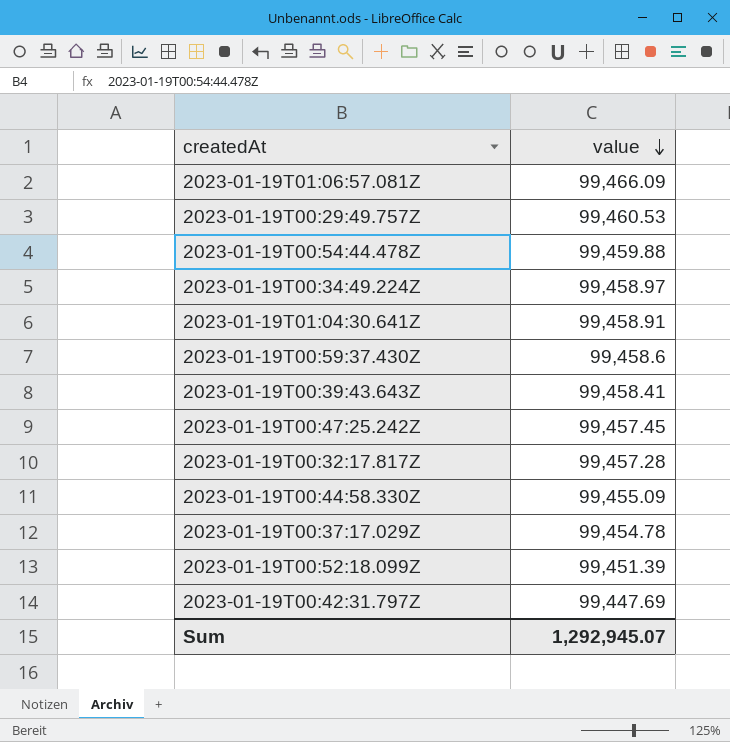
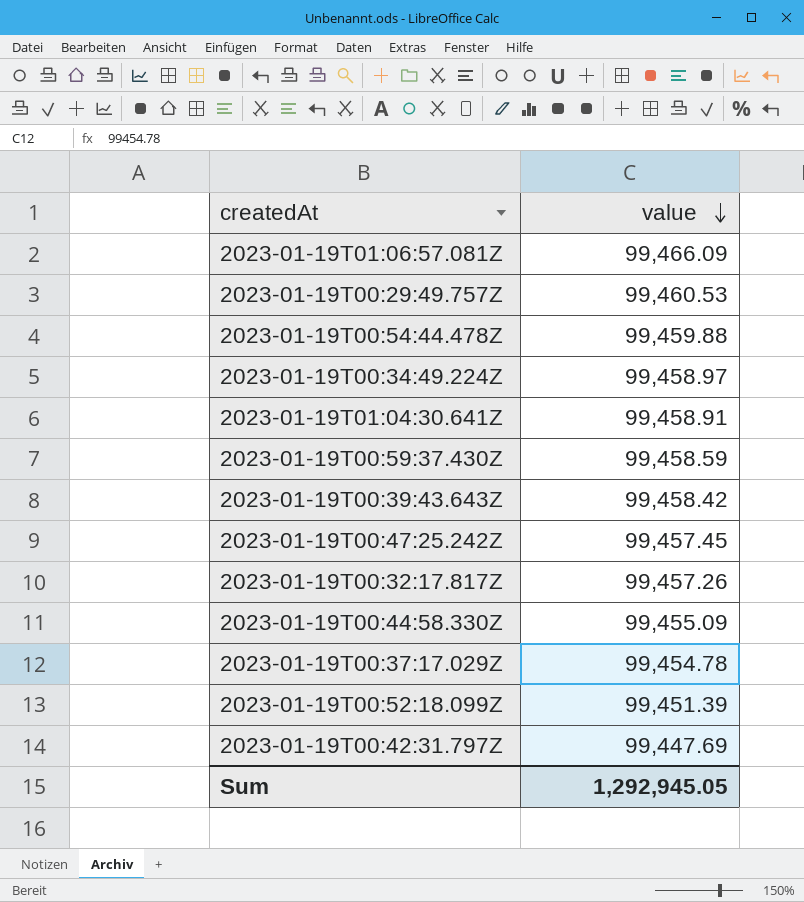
2023-01-19T00:59:37.430Z | value: 99,458.6 -> 99,458.59
2023-01-19T00:39:43.643Z | value: 99,458.41 -> 99,458.42
2023-01-19T00:32:17.817Z | value: 99,457.28 -> 99,457.26
Sum | value: 1,292,945.07 -> 1,292,945.05

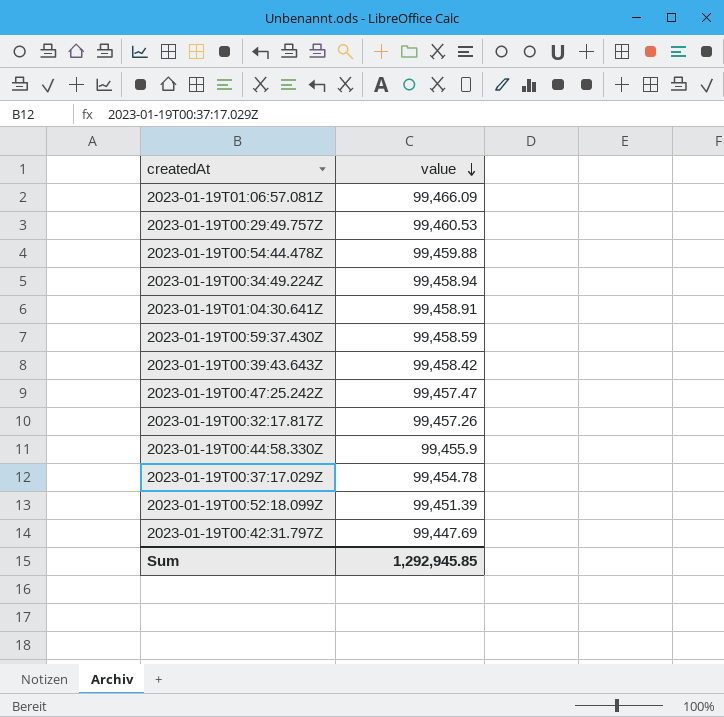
2023-01-19T00:34:49.224Z | value: 99,458.97 -> 99,458.94
2023-01-19T00:47:25.242Z | value: 99,457.45 -> 99,457.47
2023-01-19T00:44:58.330Z | value: 99,455.09 -> 99,455.9
Sum | value: 1,292,945.05 -> 1,292,945.85

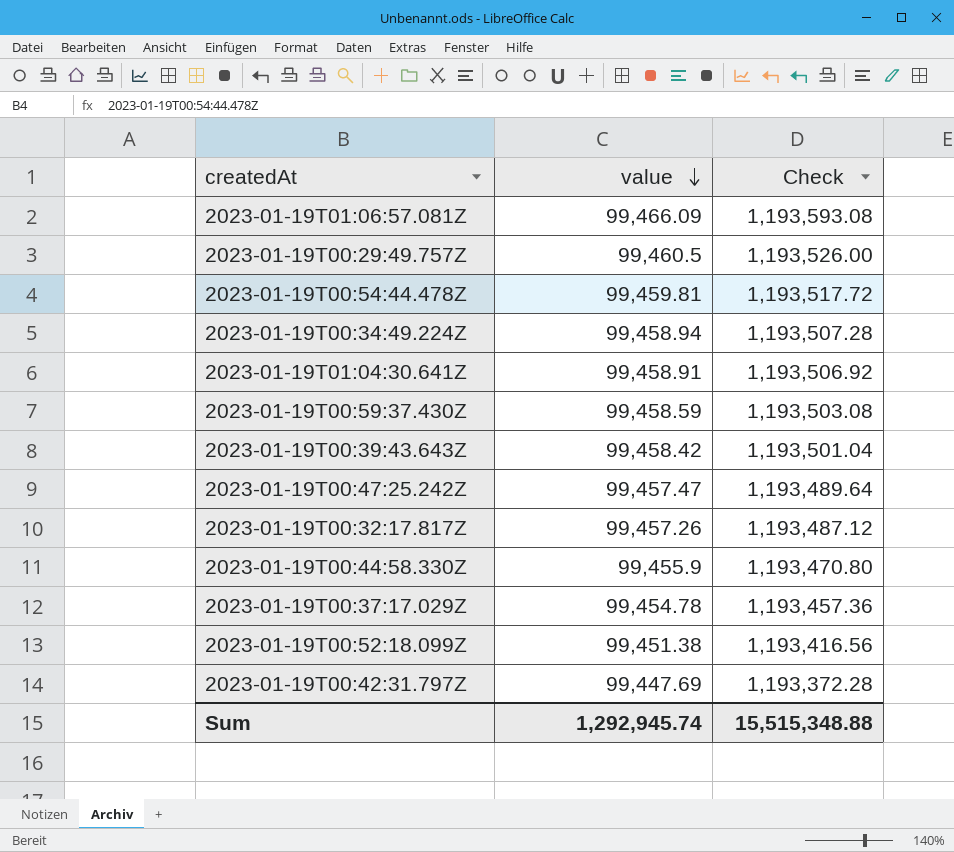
column Check | formula: none -> [value] * 12
2023-01-19T00:29:49.757Z | value: 99,460.53 -> 99,460.5
2023-01-19T00:54:44.478Z | value: 99,459.88 -> 99,459.81
2023-01-19T00:52:18.099Z | value: 99,451.39 -> 99,451.38
Sum | value: 1,292,945.85 -> 1,292,945.74

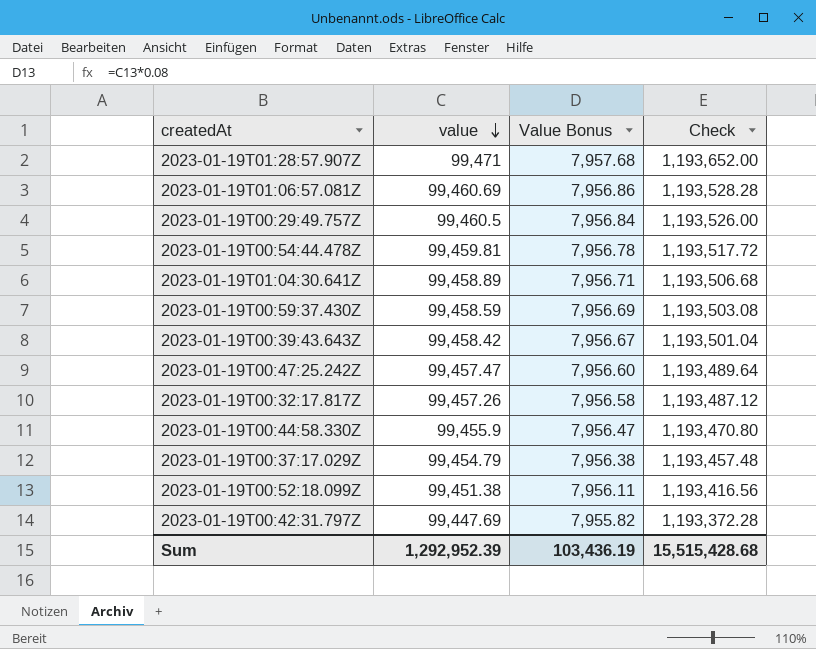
column Value Bonus | formula: none -> [value] * 0.08
row 2023-01-19T00:34:49.224Z: 99,458.94 | 1,193,507.28 -> none
row 2023-01-19T01:28:57.907Z: none -> 99,471 | 7,957.68 | 1,193,652.00
2023-01-19T01:06:57.081Z | value: 99,466.09 -> 99,460.69
2023-01-19T01:06:57.081Z | Check: 1,193,593.08 -> 1,193,528.28
2023-01-19T01:04:30.641Z | value: 99,458.91 -> 99,458.89
2023-01-19T01:04:30.641Z | Check: 1,193,506.92 -> 1,193,506.68
2023-01-19T00:37:17.029Z | value: 99,454.78 -> 99,454.79
2023-01-19T00:37:17.029Z | Check: 1,193,457.36 -> 1,193,457.48
Sum | value: 1,292,945.74 -> 1,292,952.39
Sum | Check: 15,515,348.88 -> 15,515,428.68

